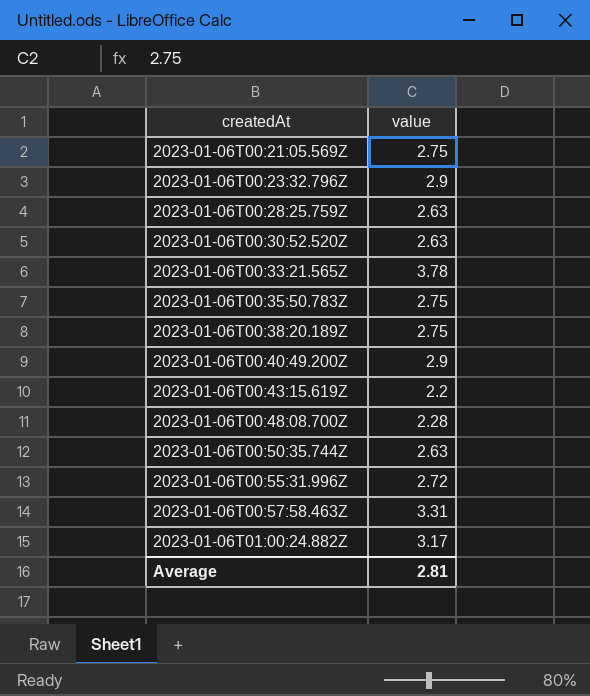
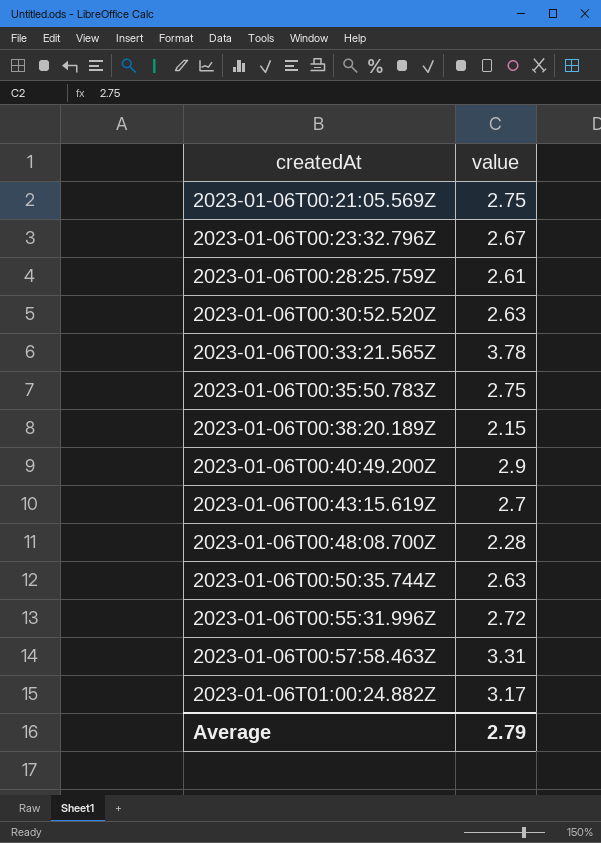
2023-01-06T00:23:32.796Z | value: 2.9 -> 2.67
2023-01-06T00:28:25.759Z | value: 2.63 -> 2.61
2023-01-06T00:38:20.189Z | value: 2.75 -> 2.15
2023-01-06T00:43:15.619Z | value: 2.2 -> 2.7
Average | value: 2.81 -> 2.79

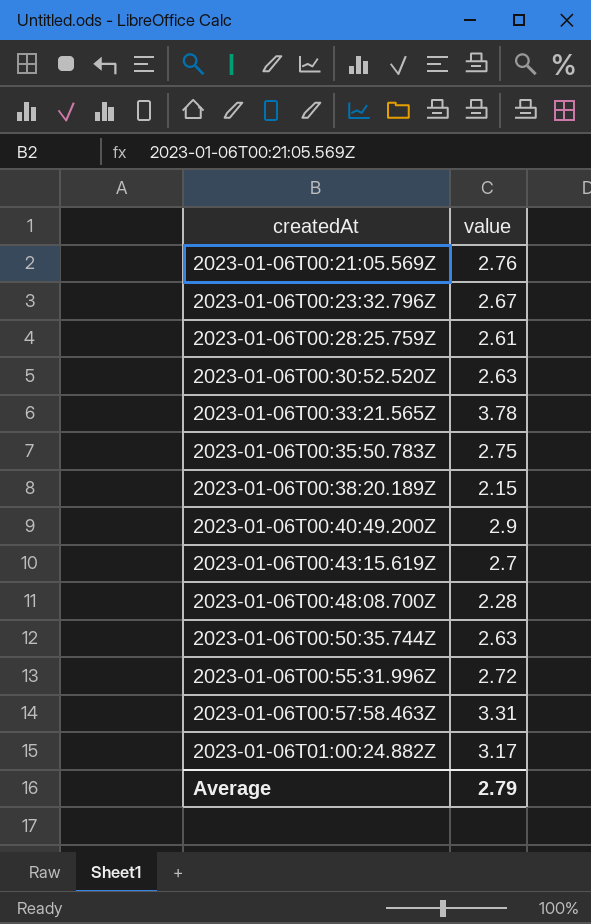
2023-01-06T00:21:05.569Z | value: 2.75 -> 2.76

